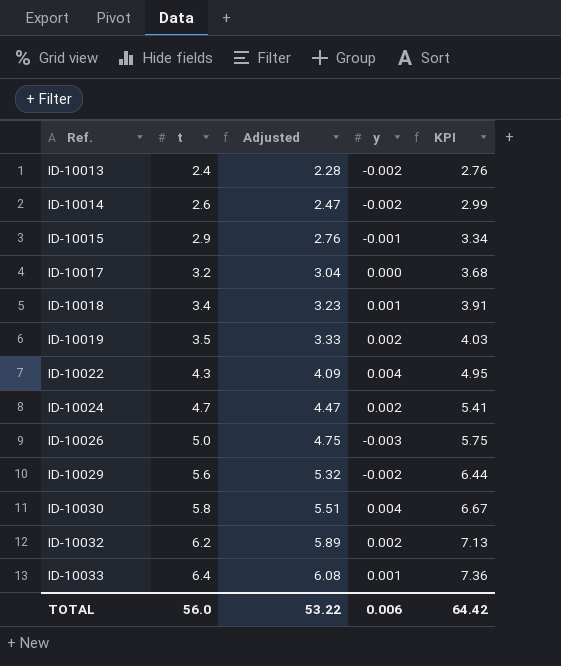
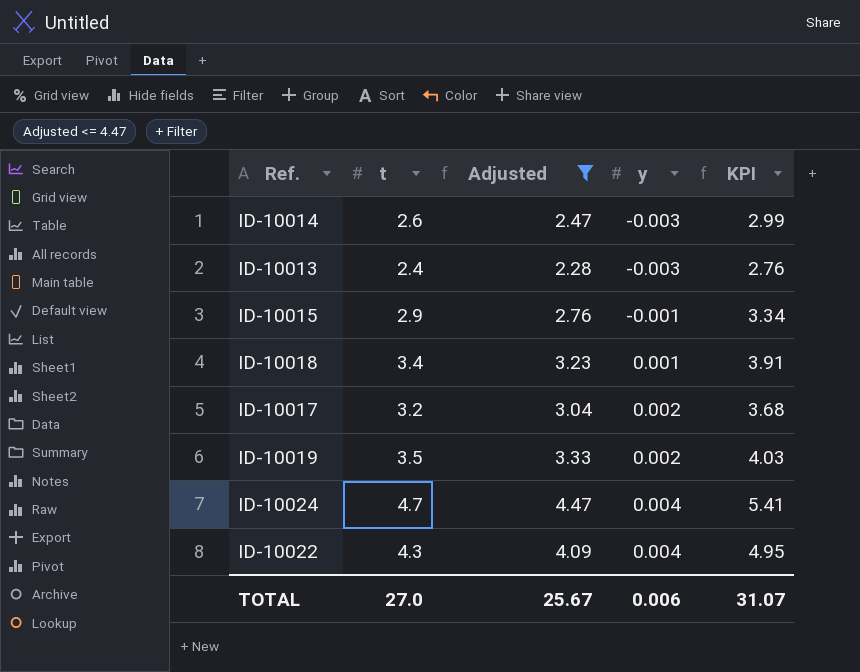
filter: none -> Adjusted <= 4.47
row order: Ref. ascending -> y ascending
ID-10014 | y: -0.002 -> -0.003
ID-10013 | y: -0.002 -> -0.003
ID-10017 | y: 0.000 -> 0.002
ID-10024 | y: 0.002 -> 0.004
TOTAL | t: 56.0 -> 27.0
TOTAL | Adjusted: 53.22 -> 25.67
TOTAL | KPI: 64.42 -> 31.07

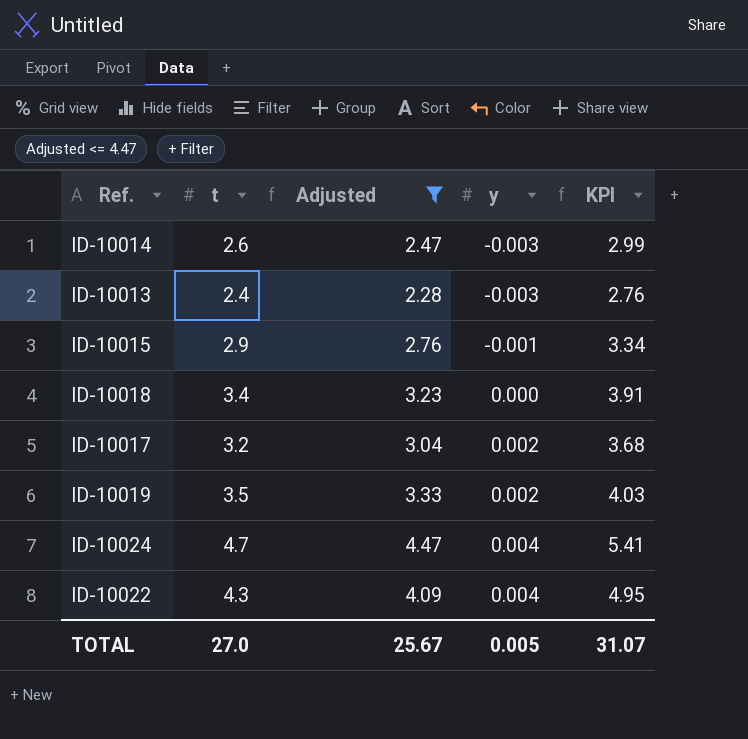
ID-10018 | y: 0.001 -> 0.000
TOTAL | y: 0.006 -> 0.005

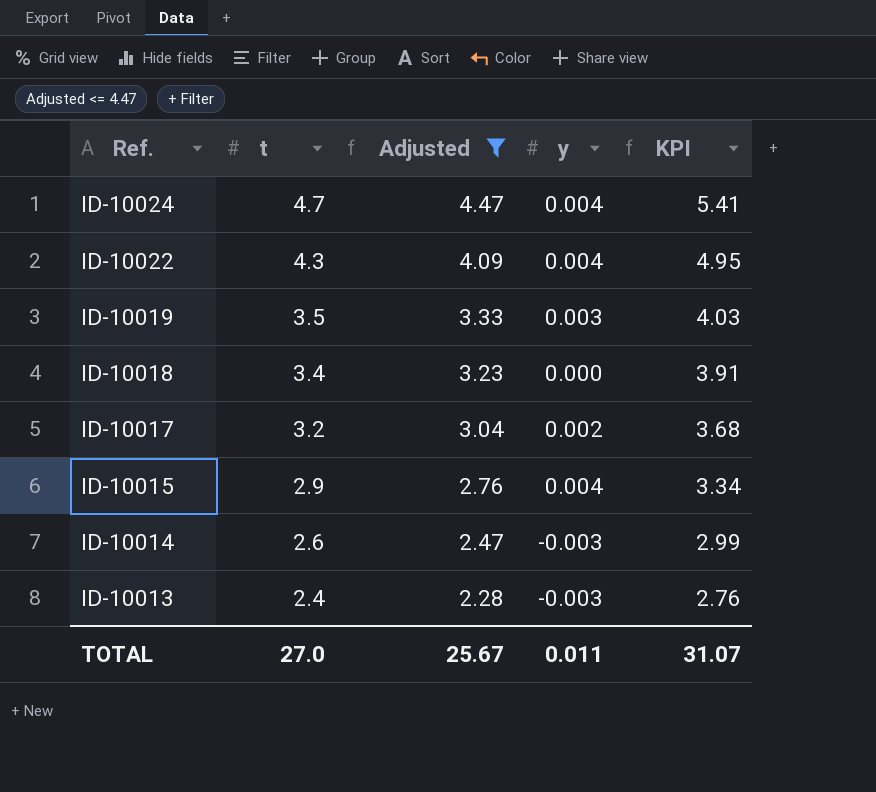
row order: y ascending -> Ref. descending
ID-10019 | y: 0.002 -> 0.003
ID-10015 | y: -0.001 -> 0.004
TOTAL | y: 0.005 -> 0.011

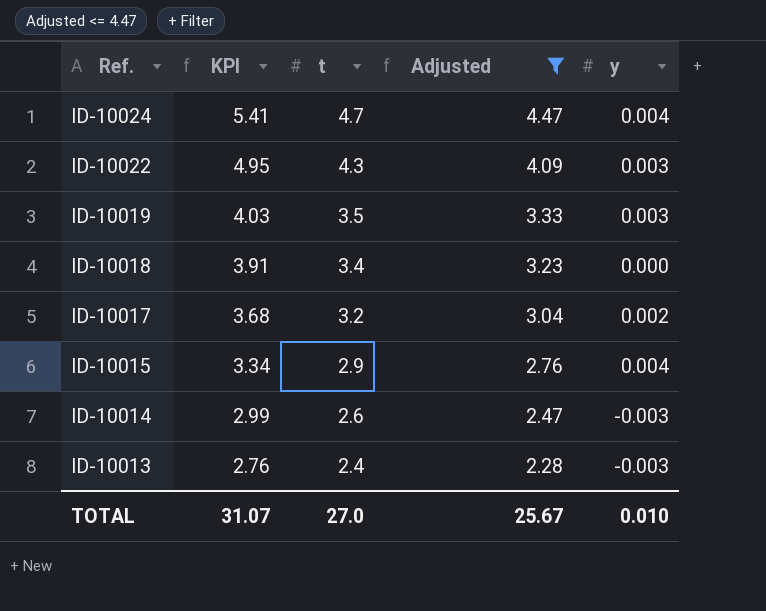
column KPI | position: 5 -> 2
ID-10022 | y: 0.004 -> 0.003
TOTAL | y: 0.011 -> 0.010

